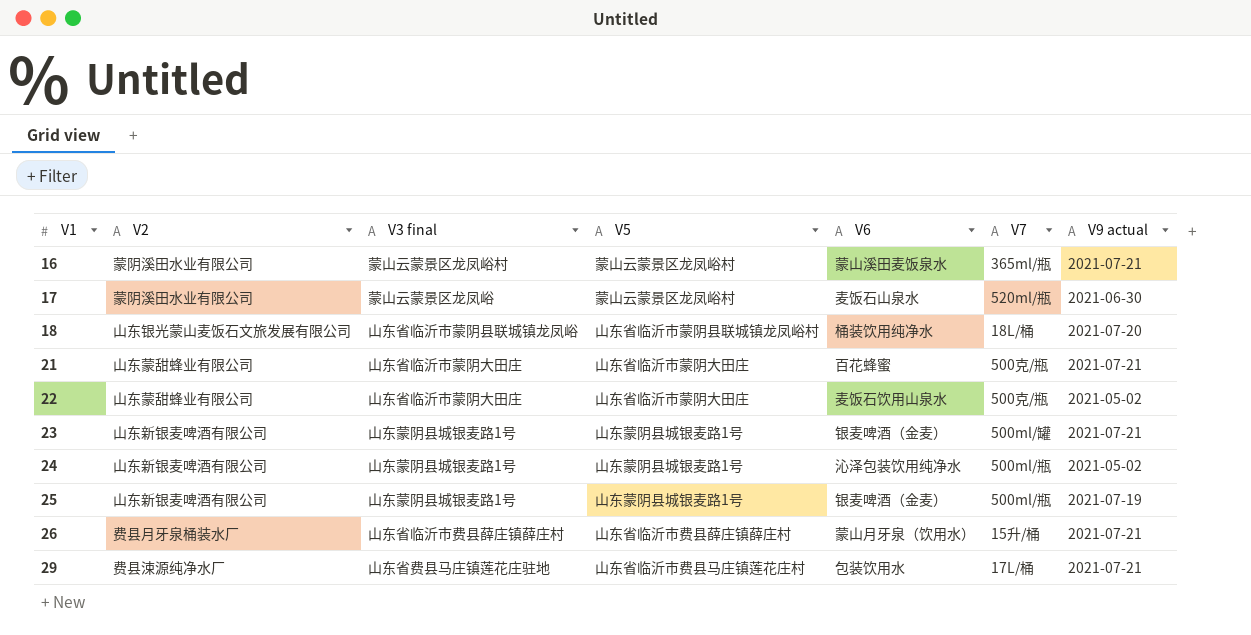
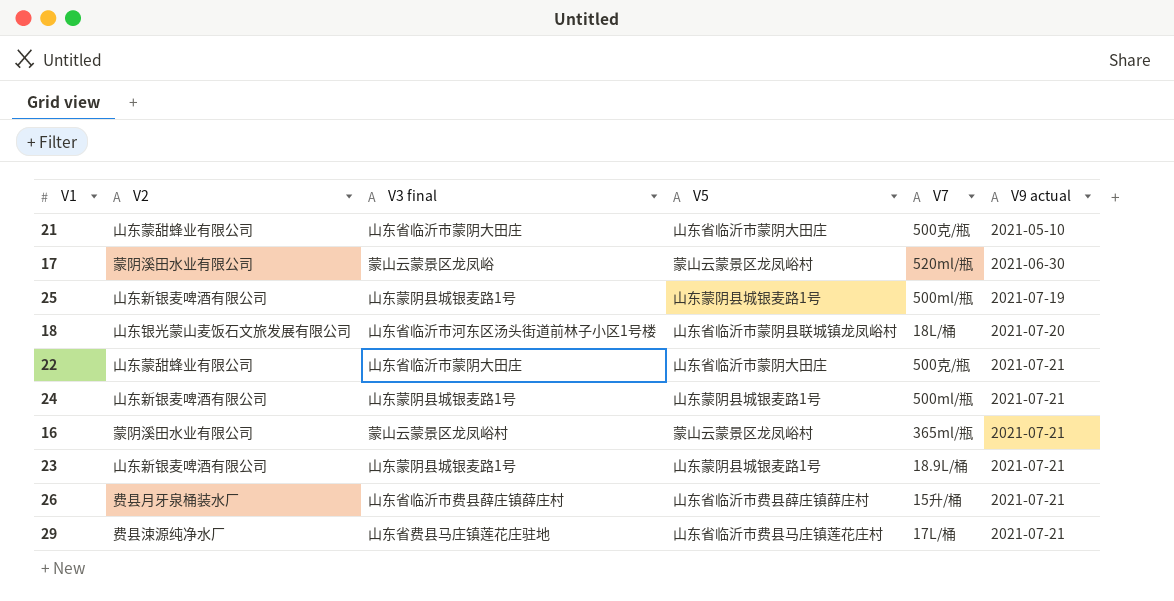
row order: V1 ascending -> V9 actual ascending
column V6 | position: 5 -> none
21 | V9 actual: 2021-07-21 -> 2021-05-10
18 | V3 final: 山东省临沂市蒙阴县联城镇龙凤峪 -> 山东省临沂市河东区汤头街道前林子小区1号楼
22 | V9 actual: 2021-05-02 -> 2021-07-21
24 | V9 actual: 2021-05-02 -> 2021-07-21
23 | V7: 500ml/罐 -> 18.9L/桶

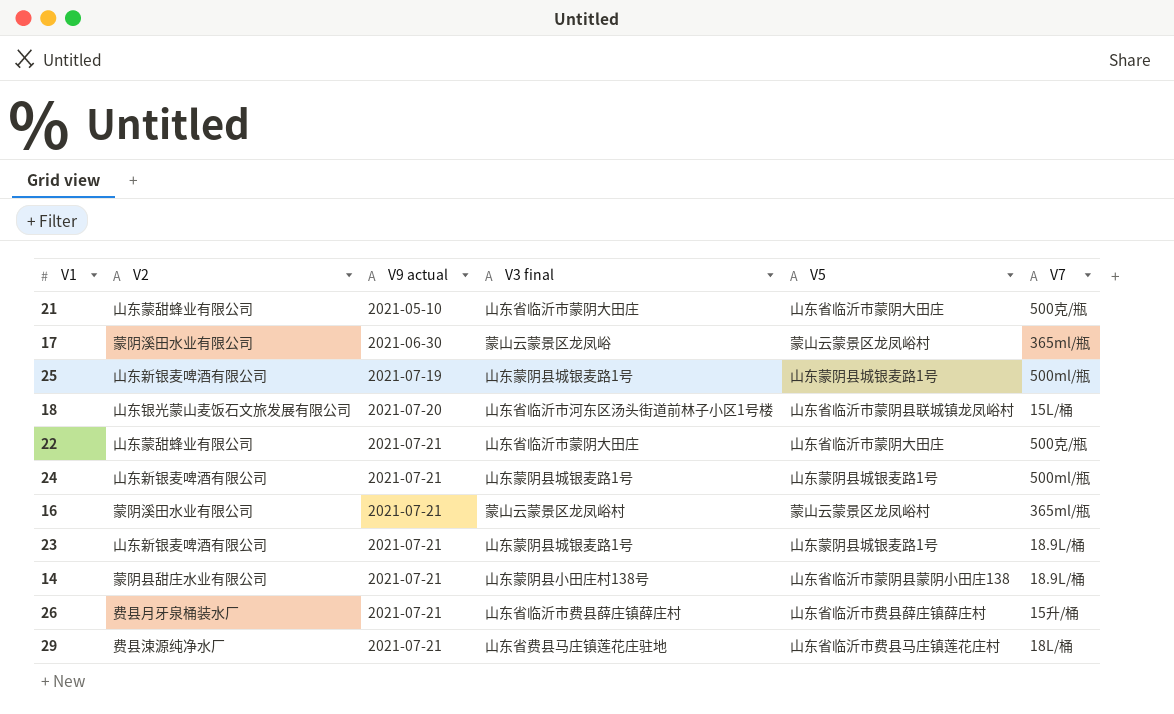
column V9 actual | position: 6 -> 3
17 | V7: 520ml/瓶 -> 365ml/瓶
18 | V7: 18L/桶 -> 15L/桶
row 14: none -> 蒙阴县甜庄水业有限公司 | 2021-07-21 | 山东蒙阴县小田庄村138号 | 山东省临沂市蒙阴县蒙阴小田庄138 | 18.9L/桶
29 | V7: 17L/桶 -> 18L/桶

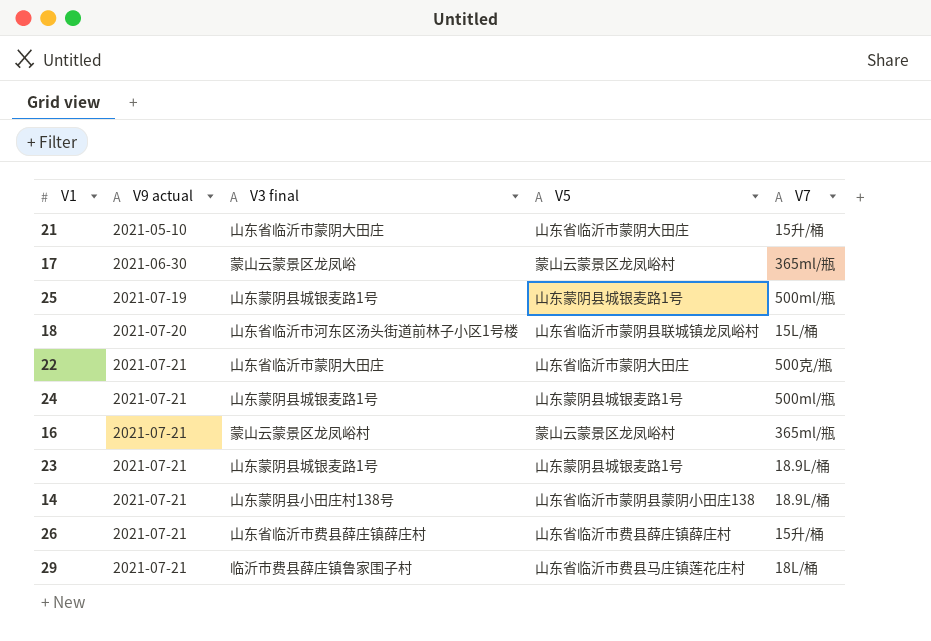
column V2 | position: 2 -> none
21 | V7: 500克/瓶 -> 15升/桶
29 | V3 final: 山东省费县马庄镇莲花庄驻地 -> 临沂市费县薛庄镇鲁家围子村

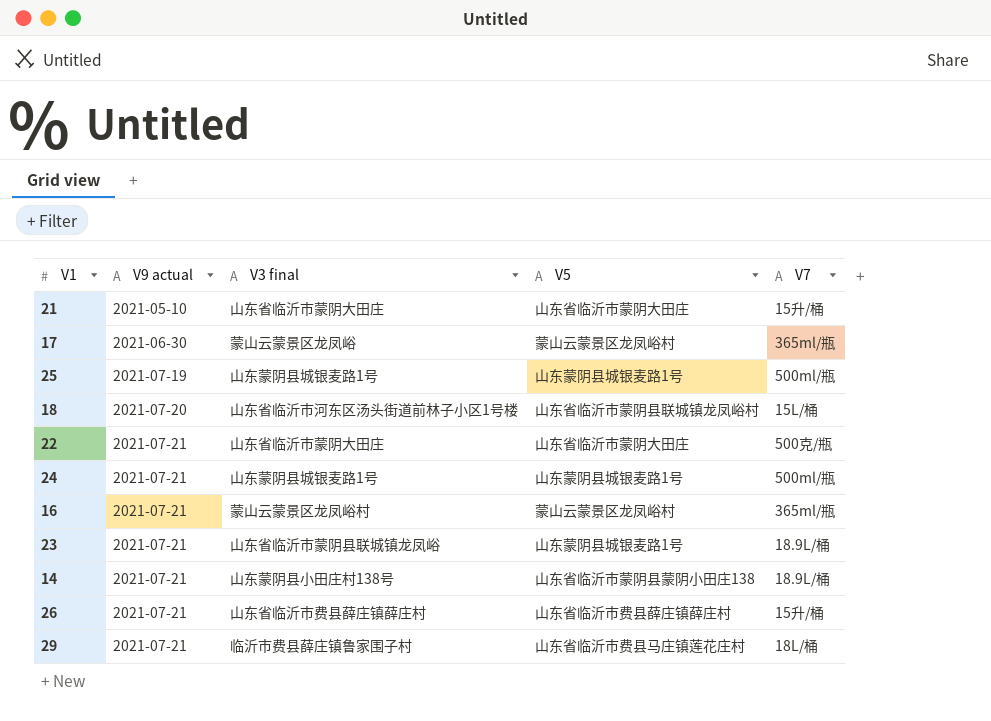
23 | V3 final: 山东蒙阴县城银麦路1号 -> 山东省临沂市蒙阴县联城镇龙凤峪

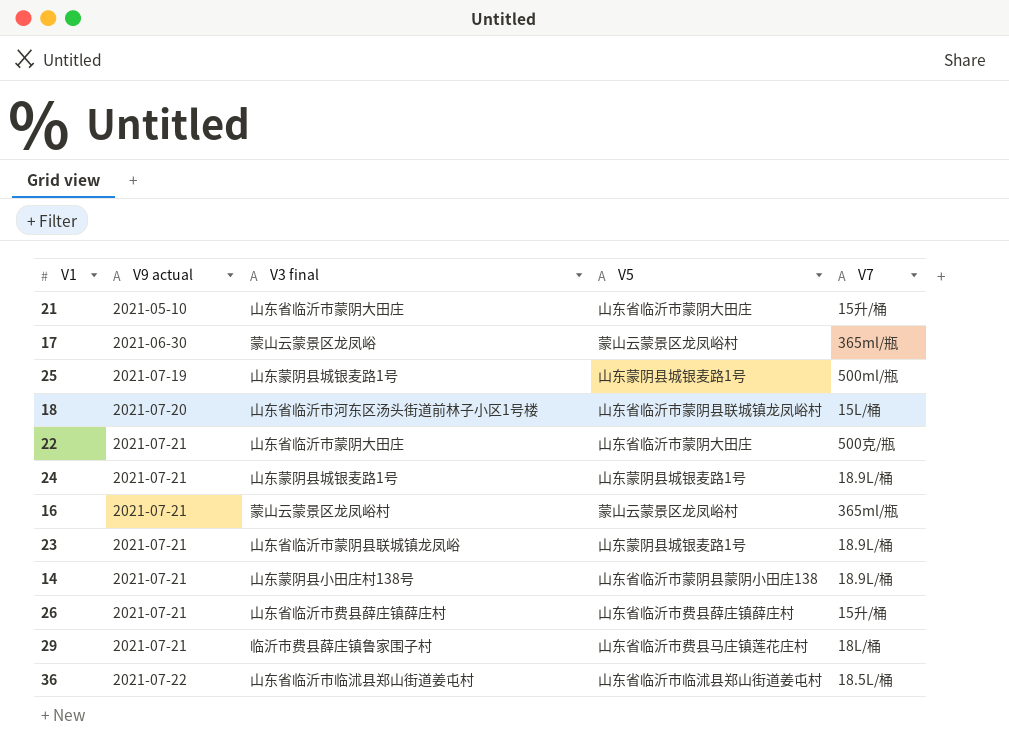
24 | V7: 500ml/瓶 -> 18.9L/桶
row 36: none -> 2021-07-22 | 山东省临沂市临沭县郑山街道姜屯村 | 山东省临沂市临沭县郑山街道姜屯村 | 18.5L/桶

